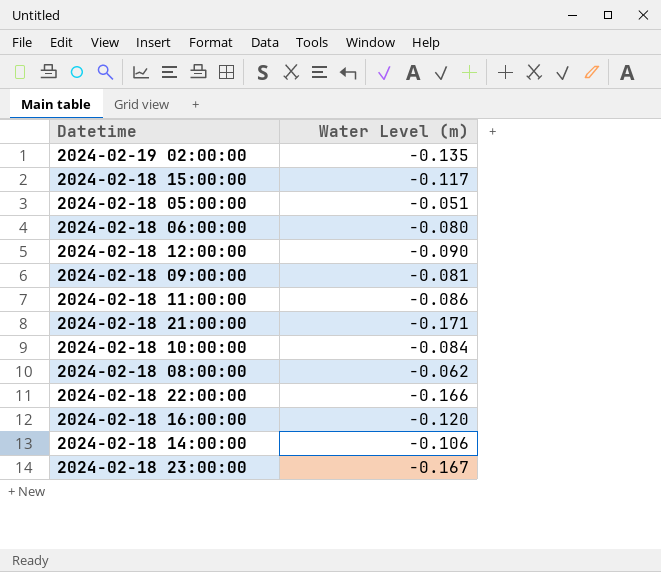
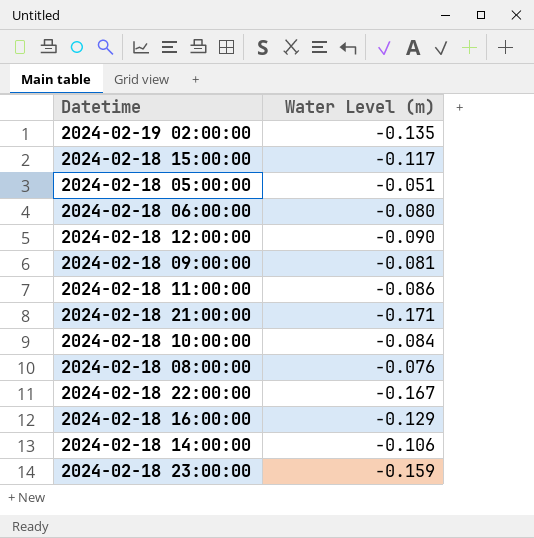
2024-02-18 08:00:00 | Water Level (m): -0.062 -> -0.076
2024-02-18 22:00:00 | Water Level (m): -0.166 -> -0.167
2024-02-18 16:00:00 | Water Level (m): -0.120 -> -0.129
2024-02-18 23:00:00 | Water Level (m): -0.167 -> -0.159

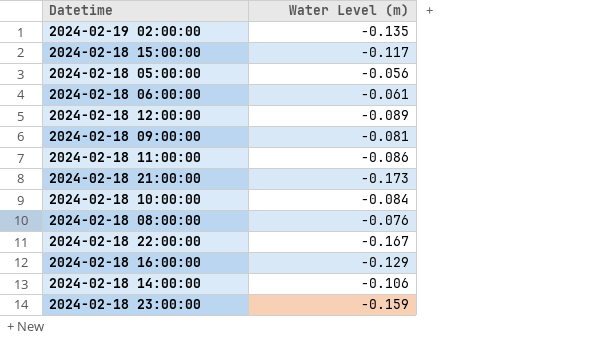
2024-02-18 05:00:00 | Water Level (m): -0.051 -> -0.056
2024-02-18 06:00:00 | Water Level (m): -0.080 -> -0.061
2024-02-18 12:00:00 | Water Level (m): -0.090 -> -0.089
2024-02-18 21:00:00 | Water Level (m): -0.171 -> -0.173

